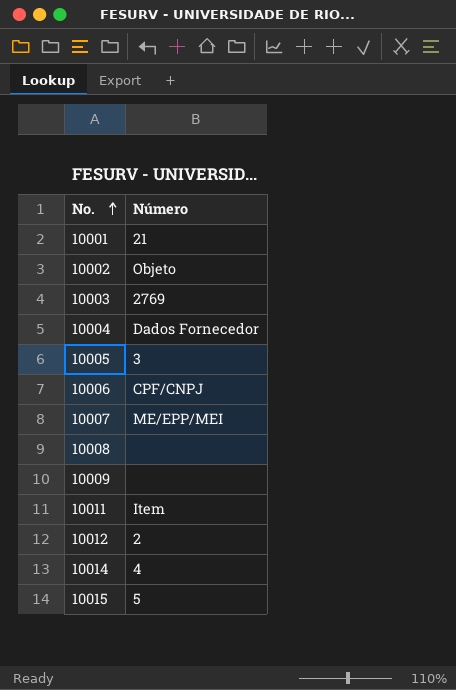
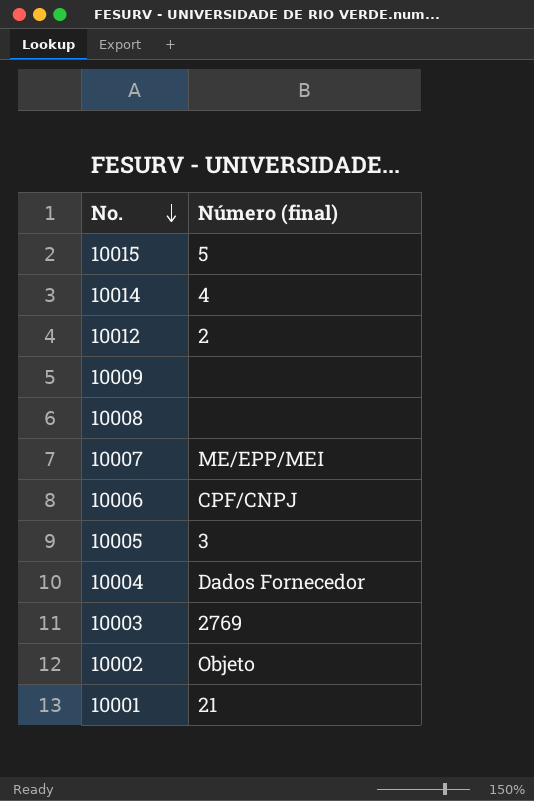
row order: No. ascending -> No. descending
column name: Número -> Número (final)
row 10011: Item -> none

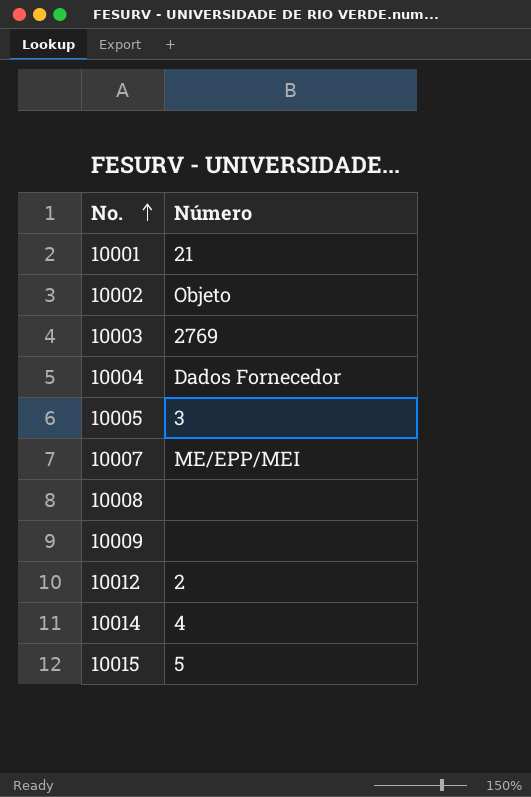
row order: No. descending -> No. ascending
column name: Número (final) -> Número
row 10006: CPF/CNPJ -> none

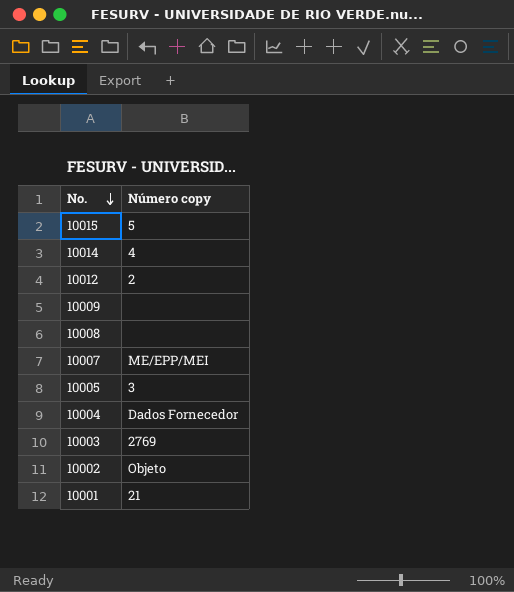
row order: No. ascending -> No. descending
column name: Número -> Número copy

